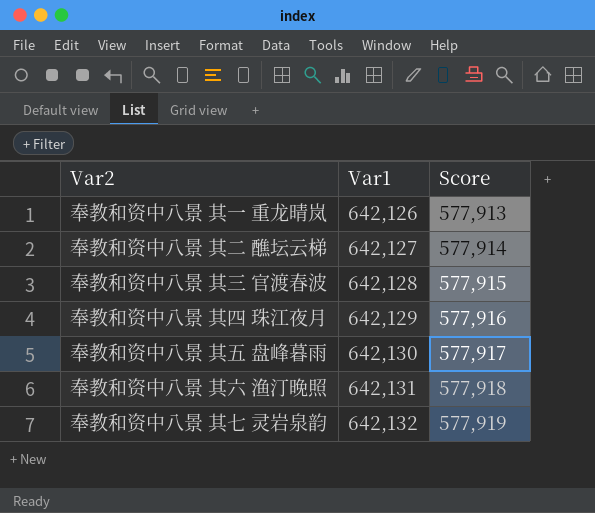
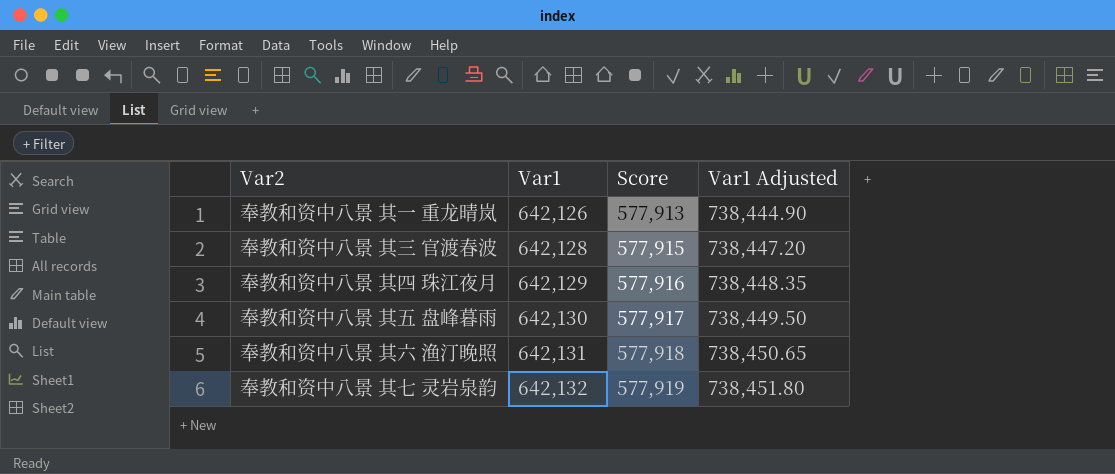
column Var1 Adjusted | formula: none -> [Var1] * 1.15
row 奉教和资中八景 其二 醮坛云梯: 642,127 | 577,914 -> none

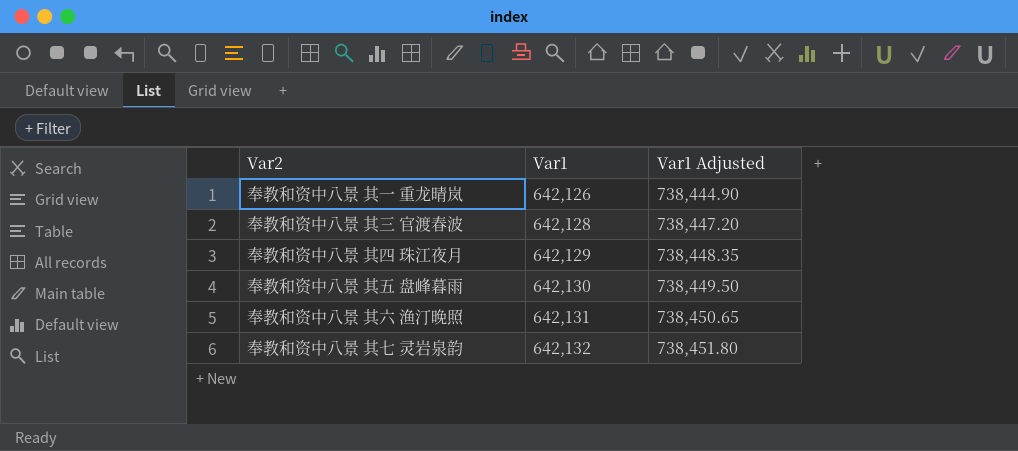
column Score | formula: [Var1] * 0.9 -> none

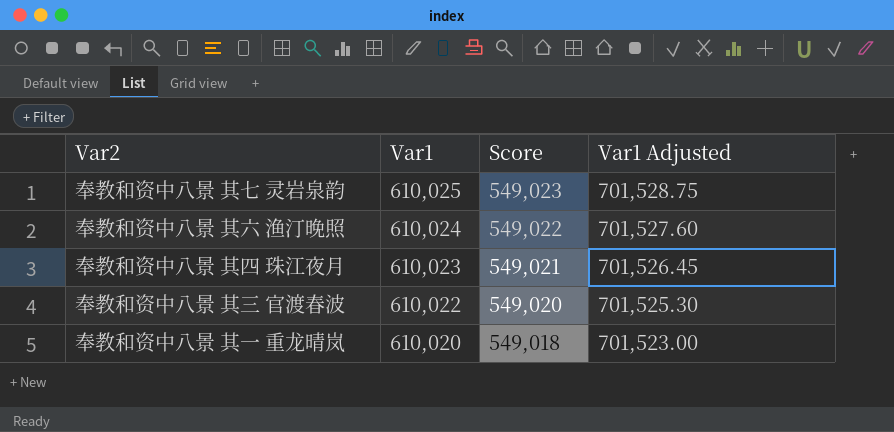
row order: Var1 ascending -> Var1 descending
column Score | formula: none -> [Var1] * 0.9
row 奉教和资中八景 其五 盘峰暮雨: 642,130 | 738,449.50 -> none
奉教和资中八景 其七 灵岩泉韵 | Var1: 642,132 -> 610,025
奉教和资中八景 其七 灵岩泉韵 | Var1 Adjusted: 738,451.80 -> 701,528.75
奉教和资中八景 其六 渔汀晚照 | Var1: 642,131 -> 610,024
奉教和资中八景 其六 渔汀晚照 | Var1 Adjusted: 738,450.65 -> 701,527.60
奉教和资中八景 其四 珠江夜月 | Var1: 642,129 -> 610,023
奉教和资中八景 其四 珠江夜月 | Var1 Adjusted: 738,448.35 -> 701,526.45
奉教和资中八景 其三 官渡春波 | Var1: 642,128 -> 610,022
奉教和资中八景 其三 官渡春波 | Var1 Adjusted: 738,447.20 -> 701,525.30
奉教和资中八景 其一 重龙晴岚 | Var1: 642,126 -> 610,020
奉教和资中八景 其一 重龙晴岚 | Var1 Adjusted: 738,444.90 -> 701,523.00

